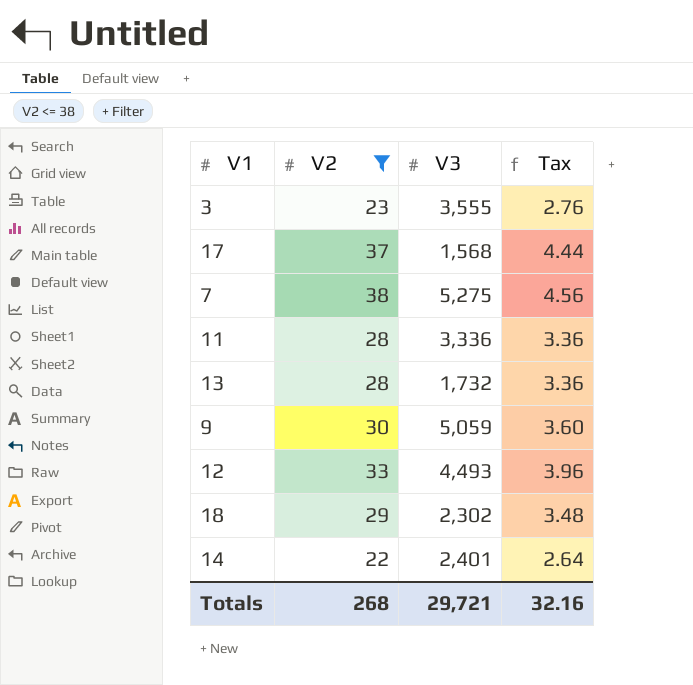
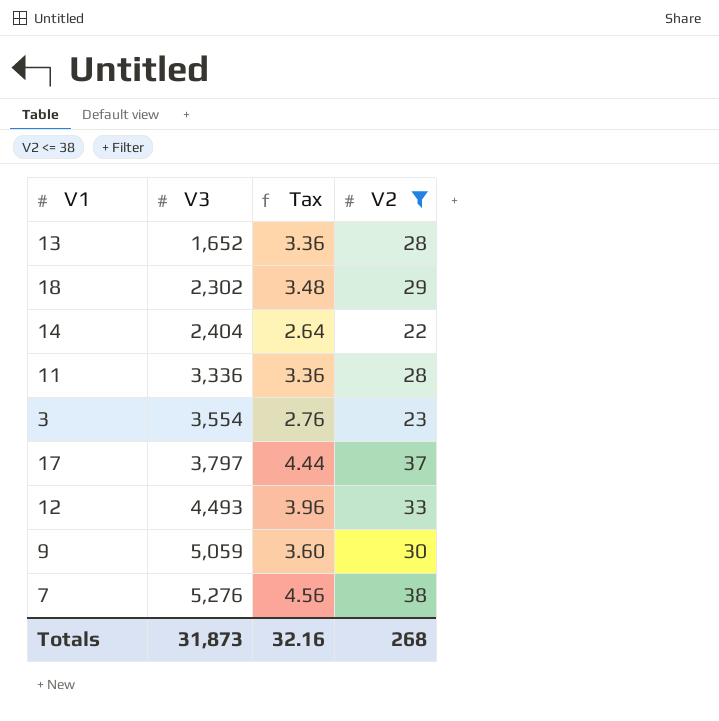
row order: none -> V3 ascending
column V2 | position: 2 -> 4
13 | V3: 1,732 -> 1,652
14 | V3: 2,401 -> 2,404
3 | V3: 3,555 -> 3,554
17 | V3: 1,568 -> 3,797
7 | V3: 5,275 -> 5,276
Totals | V3: 29,721 -> 31,873

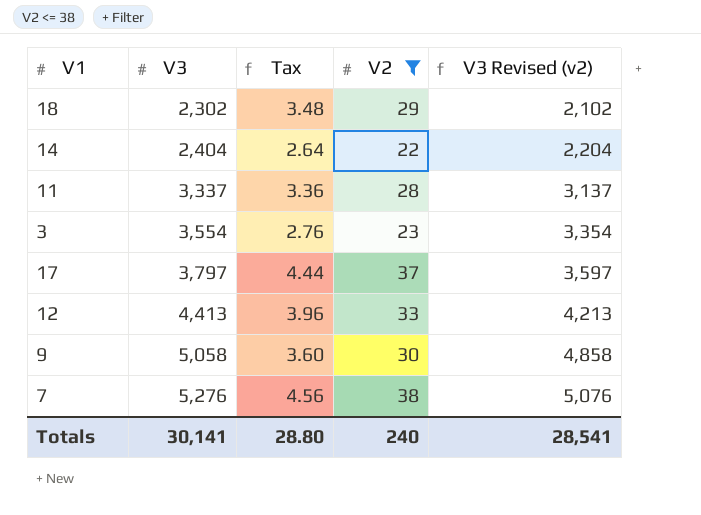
column V3 Revised (v2) | formula: none -> [V3] - 200
row 13: 1,652 | 3.36 | 28 -> none
11 | V3: 3,336 -> 3,337
12 | V3: 4,493 -> 4,413
9 | V3: 5,059 -> 5,058
Totals | V3: 31,873 -> 30,141
Totals | Tax: 32.16 -> 28.80
Totals | V2: 268 -> 240

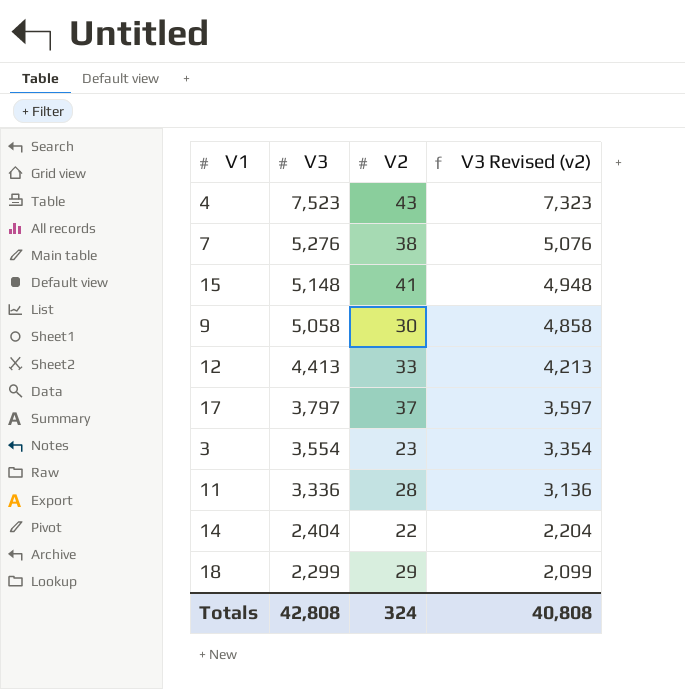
filter: V2 <= 38 -> none
row order: V3 ascending -> V3 descending
column Tax | formula: [V2] * 0.12 -> none
11 | V3: 3,337 -> 3,336
11 | V3 Revised (v2): 3,137 -> 3,136
18 | V3: 2,302 -> 2,299
18 | V3 Revised (v2): 2,102 -> 2,099
Totals | V3: 30,141 -> 42,808
Totals | V2: 240 -> 324
Totals | V3 Revised (v2): 28,541 -> 40,808

